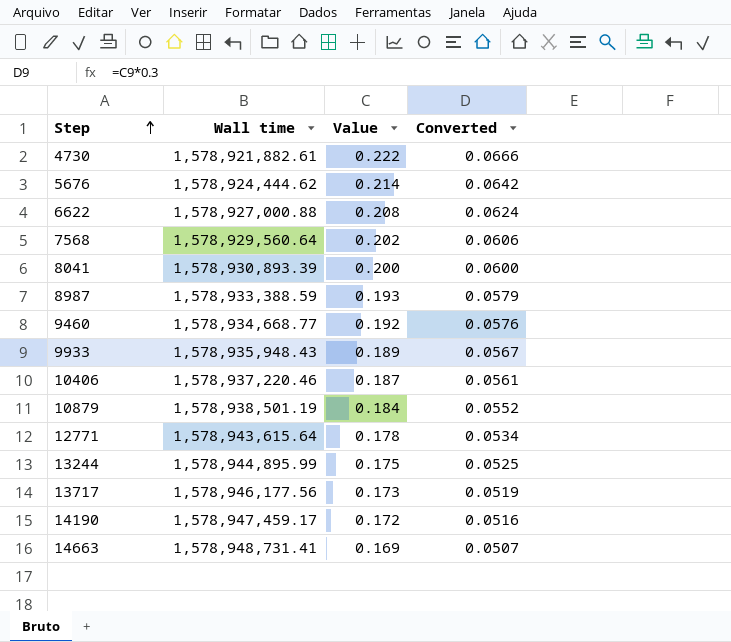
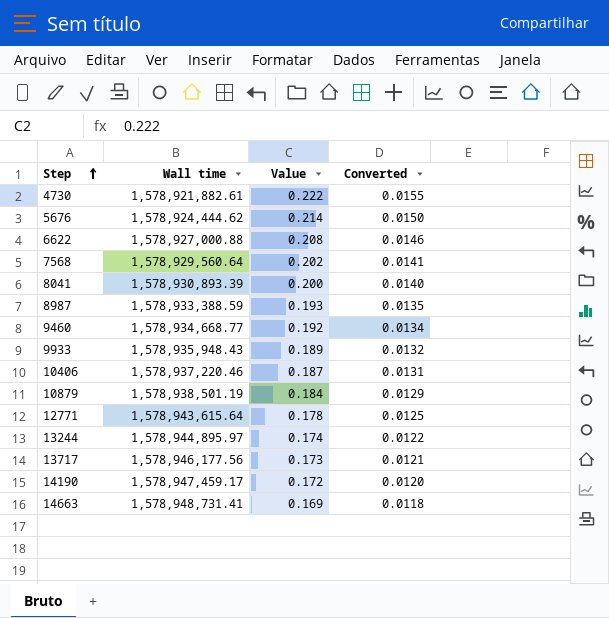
column Converted | formula: [Value] * 0.3 -> [Value] * 0.07
13244 | Wall time: 1,578,944,895.99 -> 1,578,944,895.97
13244 | Value: 0.175 -> 0.174

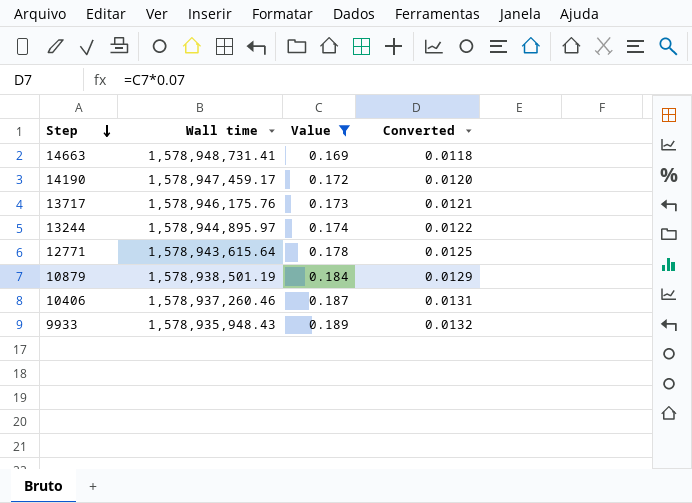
filter: none -> Value <= 0.189
row order: Step ascending -> Step descending
13717 | Wall time: 1,578,946,177.56 -> 1,578,946,175.76
10406 | Wall time: 1,578,937,220.46 -> 1,578,937,260.46

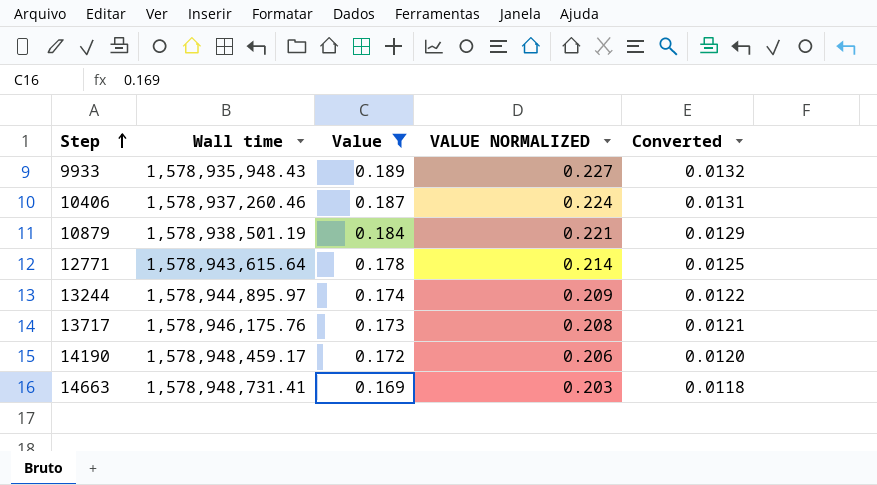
row order: Step descending -> Step ascending
column VALUE NORMALIZED | formula: none -> [Value] * 1.2
14190 | Wall time: 1,578,947,459.17 -> 1,578,948,459.17

